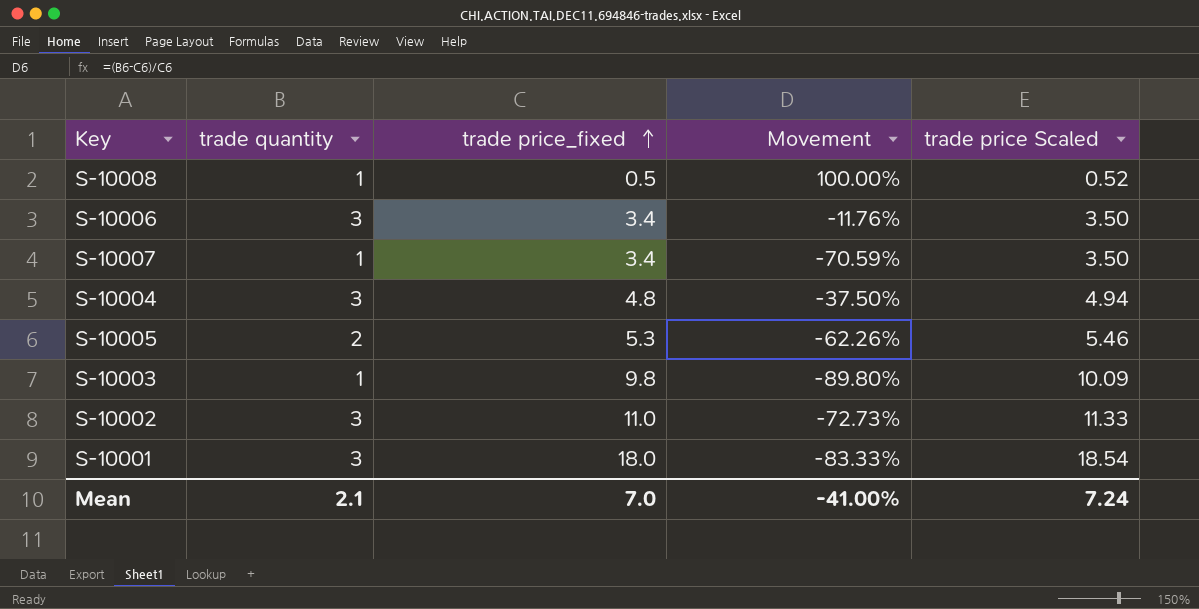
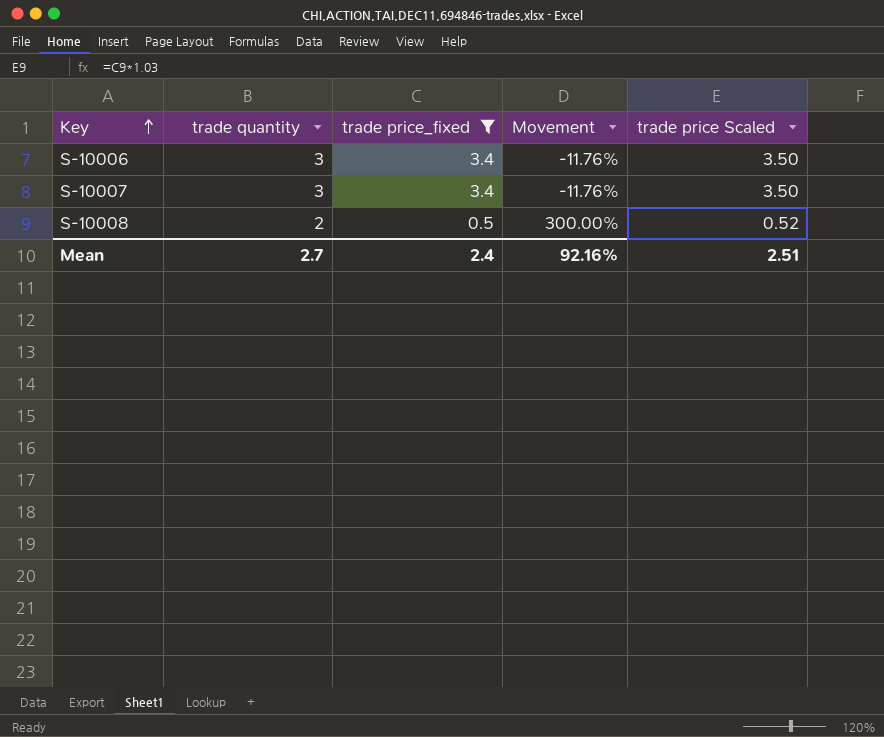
filter: none -> trade price_fixed <= 3.4
row order: trade price_fixed ascending -> Key ascending
S-10007 | trade quantity: 1 -> 3
S-10007 | Movement: -70.59% -> -11.76%
S-10008 | trade quantity: 1 -> 2
S-10008 | Movement: 100.00% -> 300.00%
Mean | trade quantity: 2.1 -> 2.7
Mean | trade price_fixed: 7.0 -> 2.4
Mean | Movement: -41.00% -> 92.16%
Mean | trade price Scaled: 7.24 -> 2.51

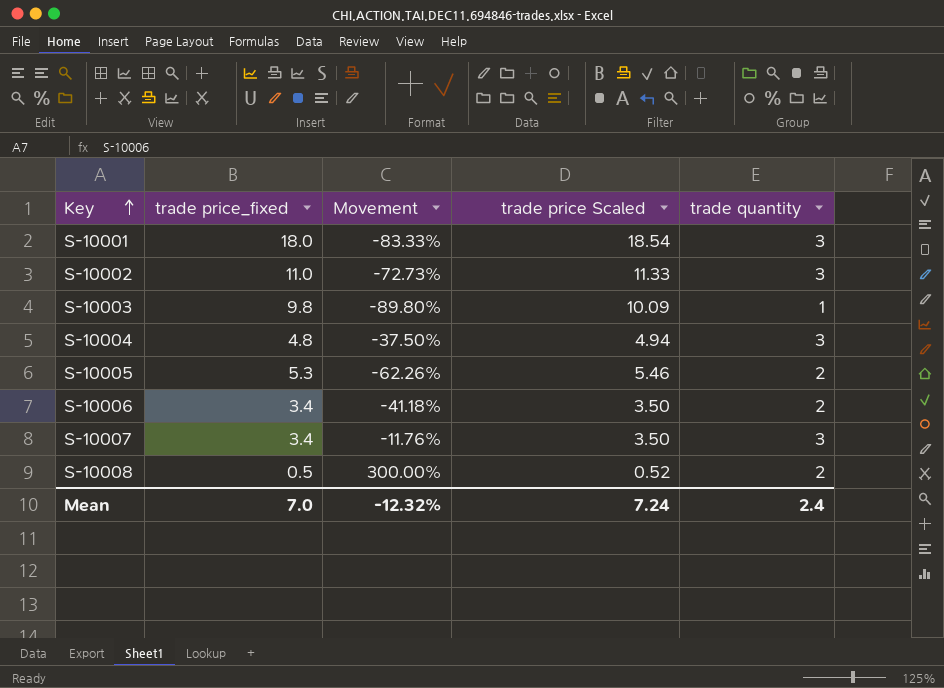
filter: trade price_fixed <= 3.4 -> none
column trade quantity | position: 2 -> 5
S-10006 | Movement: -11.76% -> -41.18%
S-10006 | trade quantity: 3 -> 2
Mean | trade price_fixed: 2.4 -> 7.0
Mean | Movement: 92.16% -> -12.32%
Mean | trade price Scaled: 2.51 -> 7.24
Mean | trade quantity: 2.7 -> 2.4

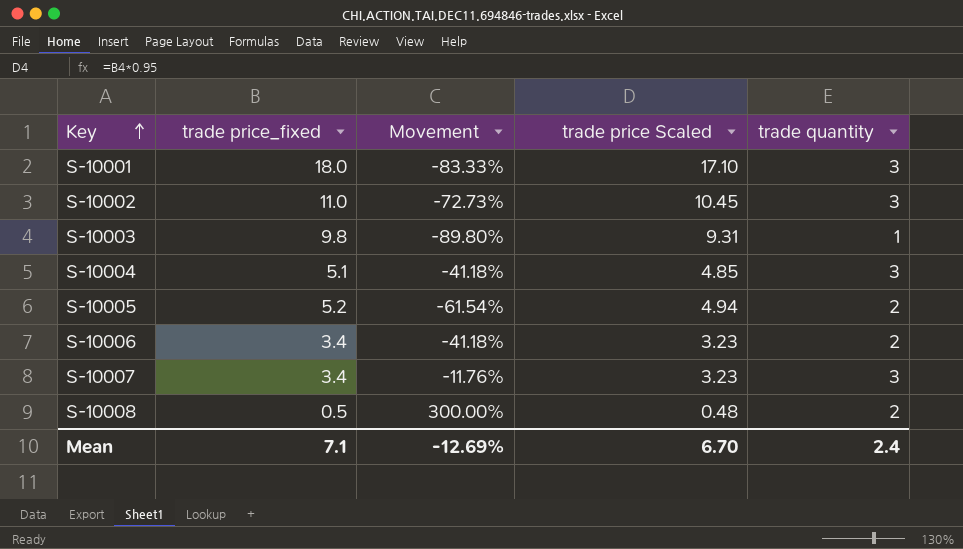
column trade price Scaled | formula: [trade price_fixed] * 1.03 -> [trade price_fixed] * 0.95
S-10004 | trade price_fixed: 4.8 -> 5.1
S-10004 | Movement: -37.50% -> -41.18%
S-10005 | trade price_fixed: 5.3 -> 5.2
S-10005 | Movement: -62.26% -> -61.54%
Mean | trade price_fixed: 7.0 -> 7.1
Mean | Movement: -12.32% -> -12.69%
Mean | trade price Scaled: 7.24 -> 6.70

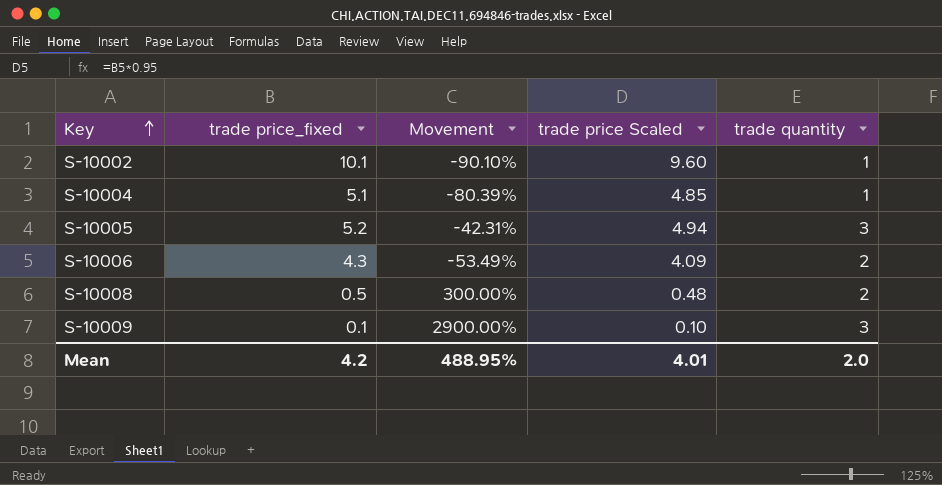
row S-10001: 18.0 | -83.33% | 17.10 | 3 -> none
row S-10003: 9.8 | -89.80% | 9.31 | 1 -> none
row S-10007: 3.4 | -11.76% | 3.23 | 3 -> none
S-10002 | trade price_fixed: 11.0 -> 10.1
S-10002 | Movement: -72.73% -> -90.10%
S-10002 | trade price Scaled: 10.45 -> 9.60
S-10002 | trade quantity: 3 -> 1
S-10004 | Movement: -41.18% -> -80.39%
S-10004 | trade quantity: 3 -> 1
S-10005 | Movement: -61.54% -> -42.31%
S-10005 | trade quantity: 2 -> 3
S-10006 | trade price_fixed: 3.4 -> 4.3
S-10006 | Movement: -41.18% -> -53.49%
S-10006 | trade price Scaled: 3.23 -> 4.09
row S-10009: none -> 0.1 | 2900.00% | 0.10 | 3
Mean | trade price_fixed: 7.1 -> 4.2
Mean | Movement: -12.69% -> 488.95%
Mean | trade price Scaled: 6.70 -> 4.01
Mean | trade quantity: 2.4 -> 2.0

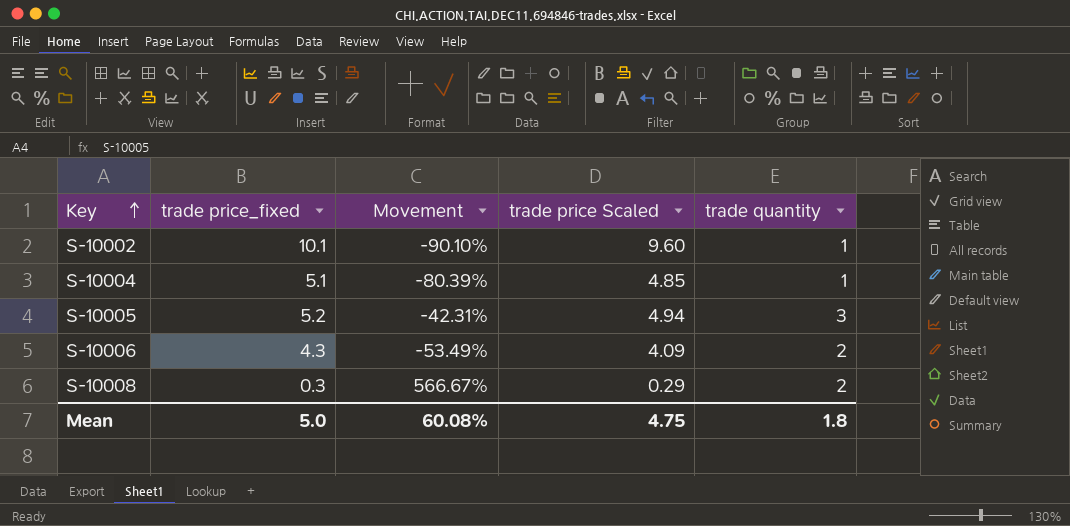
row S-10009: 0.1 | 2900.00% | 0.10 | 3 -> none
S-10008 | trade price_fixed: 0.5 -> 0.3
S-10008 | Movement: 300.00% -> 566.67%
S-10008 | trade price Scaled: 0.48 -> 0.29
Mean | trade price_fixed: 4.2 -> 5.0
Mean | Movement: 488.95% -> 60.08%
Mean | trade price Scaled: 4.01 -> 4.75
Mean | trade quantity: 2.0 -> 1.8

